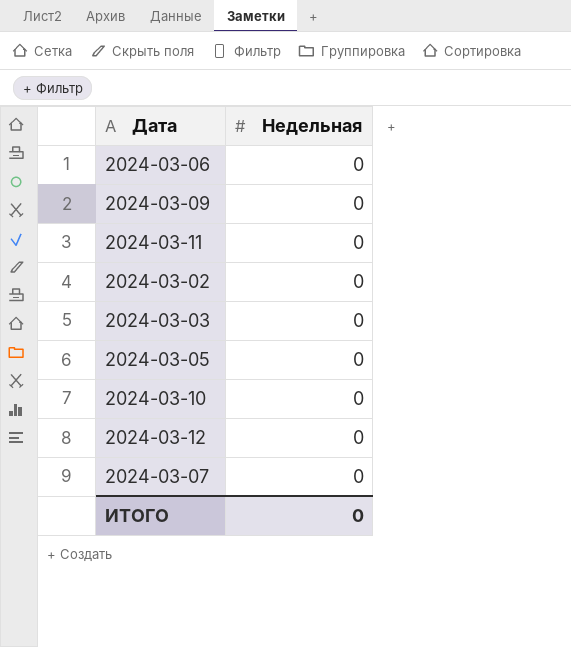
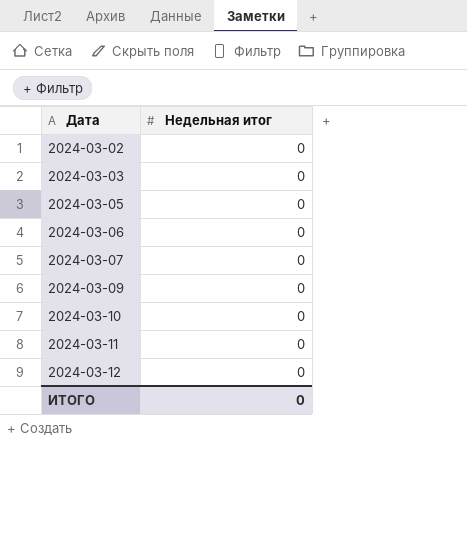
row order: none -> Дата ascending
column name: Недельная -> Недельная итог

